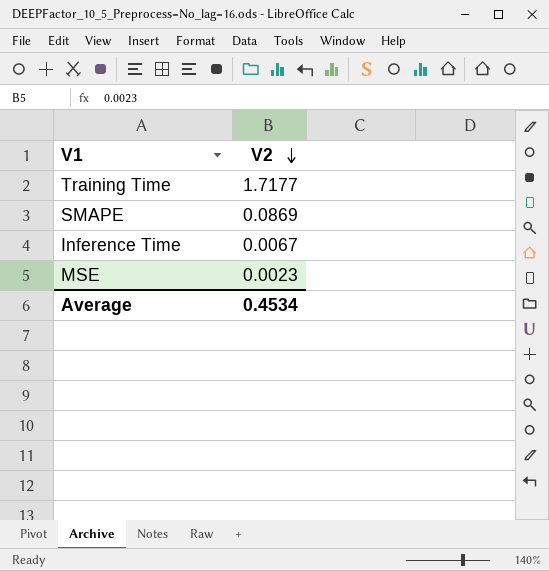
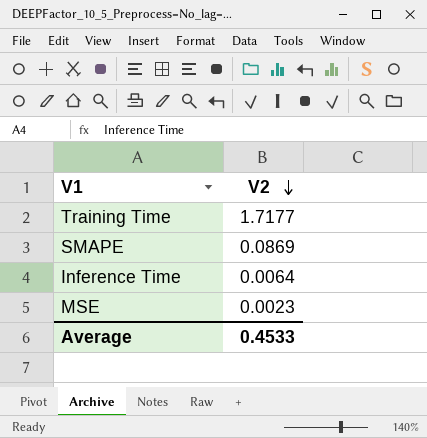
Inference Time | V2: 0.0067 -> 0.0064
Average | V2: 0.4534 -> 0.4533

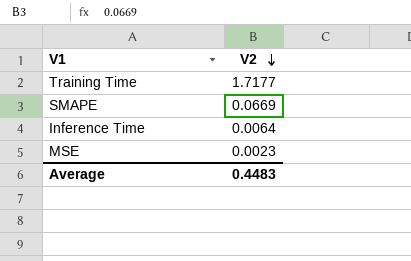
SMAPE | V2: 0.0869 -> 0.0669
Average | V2: 0.4533 -> 0.4483

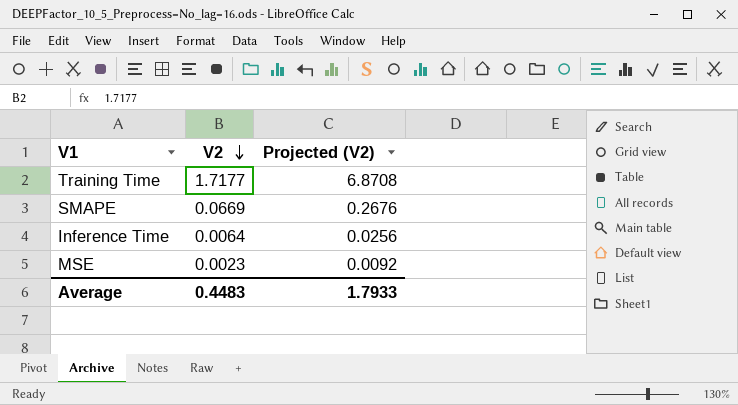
column Projected (V2) | formula: none -> [V2] * 4

